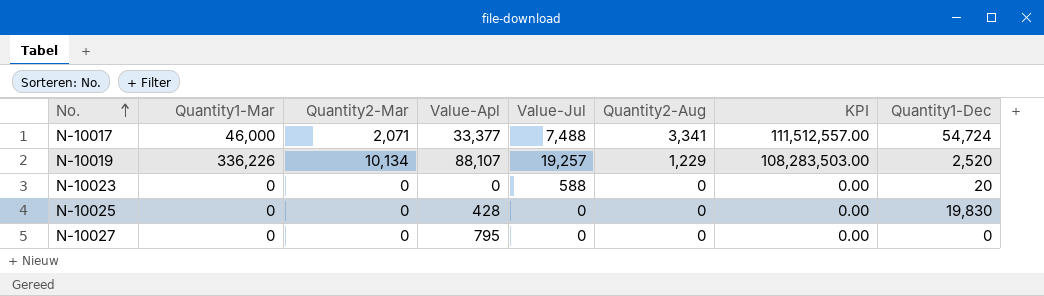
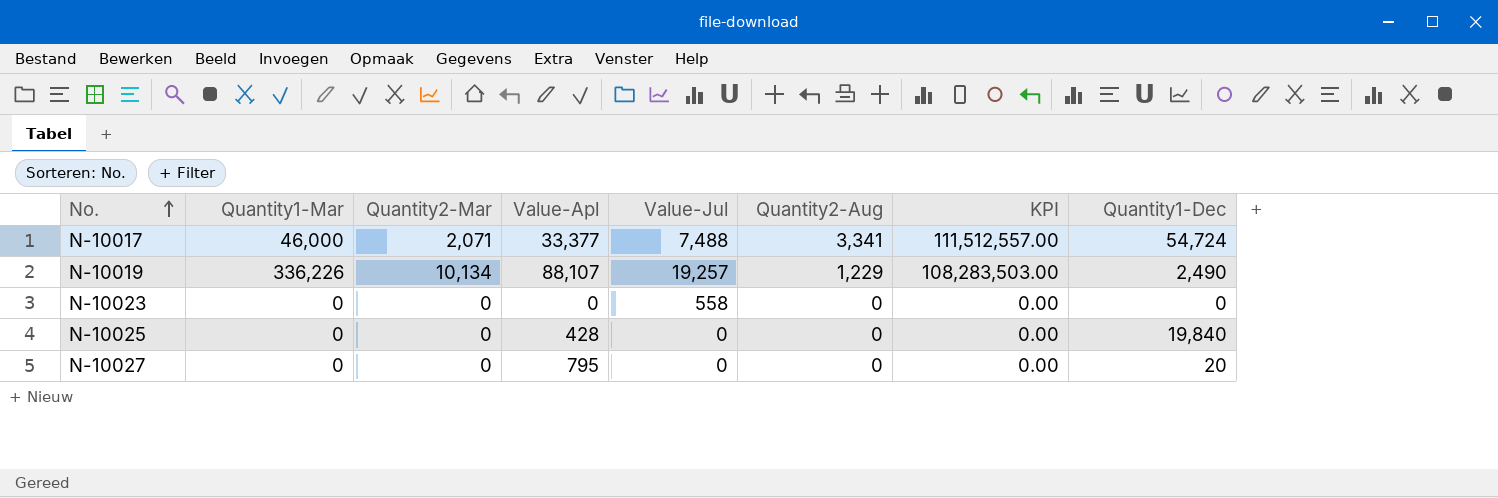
N-10019 | Quantity1-Dec: 2,520 -> 2,490
N-10023 | Value-Jul: 588 -> 558
N-10023 | Quantity1-Dec: 20 -> 0
N-10025 | Quantity1-Dec: 19,830 -> 19,840
N-10027 | Quantity1-Dec: 0 -> 20

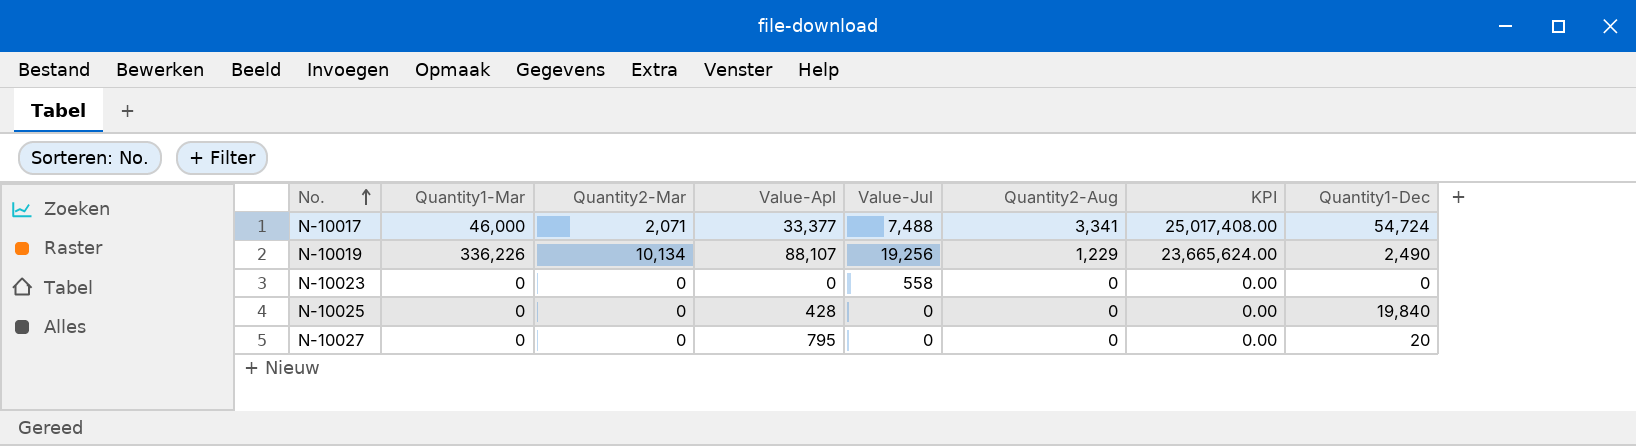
column KPI | formula: [Value-Apl] * [Quantity2-Aug] -> [Value-Jul] * [Quantity2-Aug]
N-10019 | Value-Jul: 19,257 -> 19,256

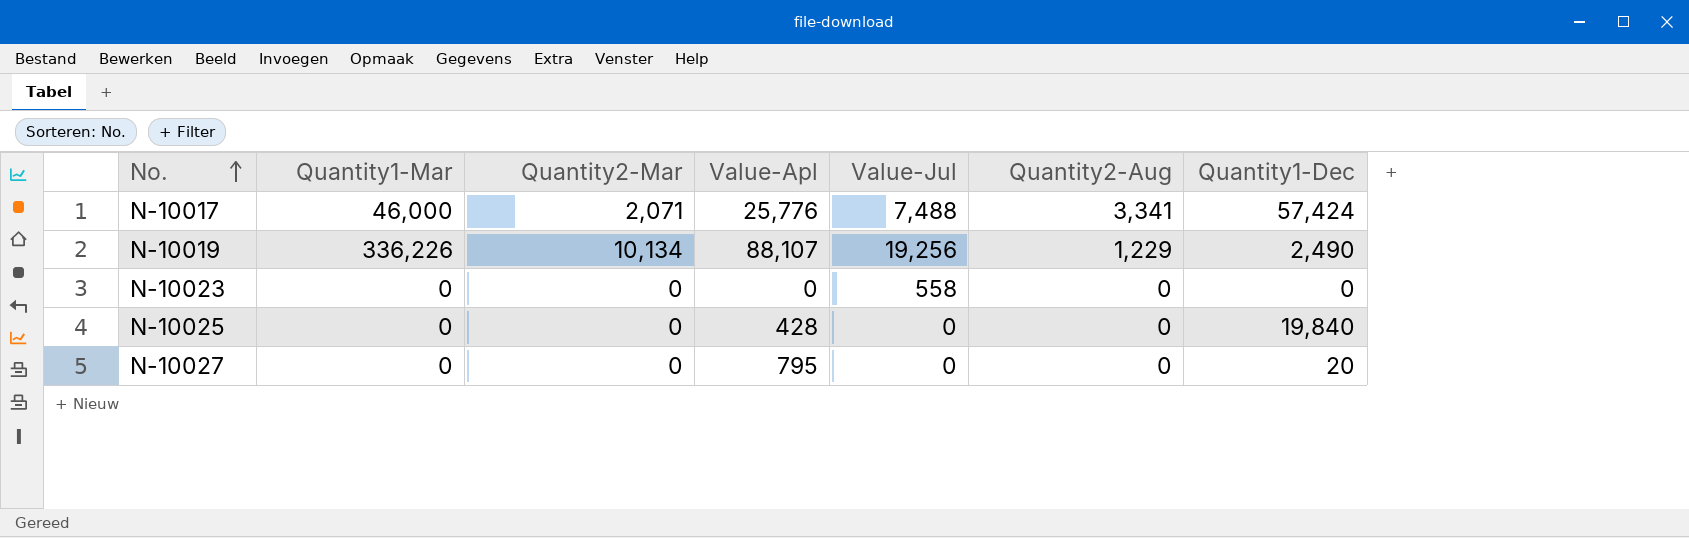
column KPI | formula: [Value-Jul] * [Quantity2-Aug] -> none
N-10017 | Value-Apl: 33,377 -> 25,776
N-10017 | Quantity1-Dec: 54,724 -> 57,424

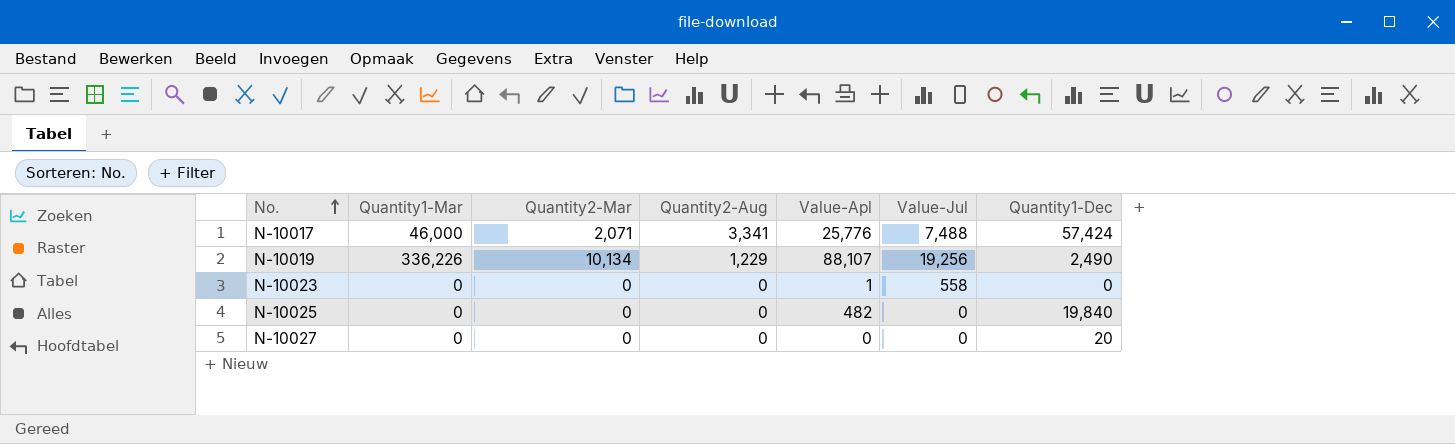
column Quantity2-Aug | position: 6 -> 4
N-10023 | Value-Apl: 0 -> 1
N-10025 | Value-Apl: 428 -> 482
N-10027 | Value-Apl: 795 -> 0

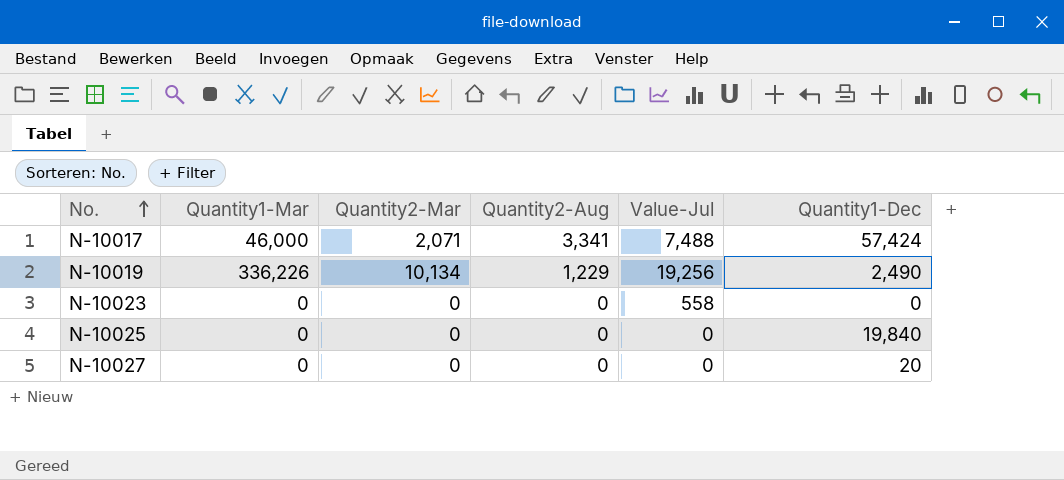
column Value-Apl | position: 5 -> none

